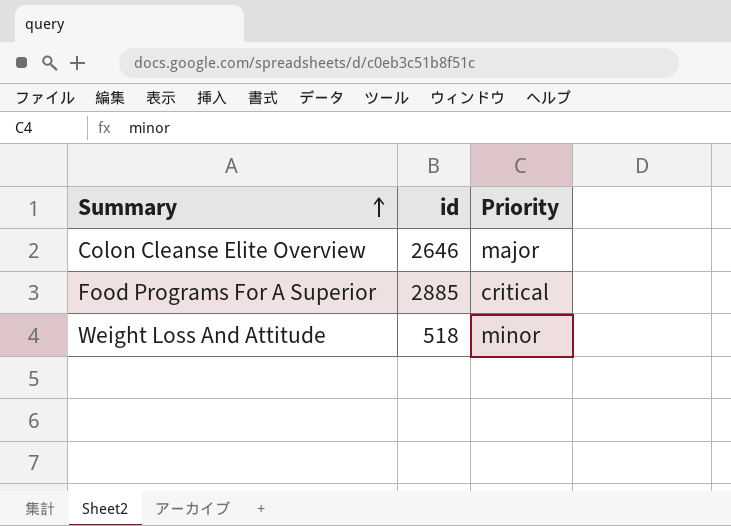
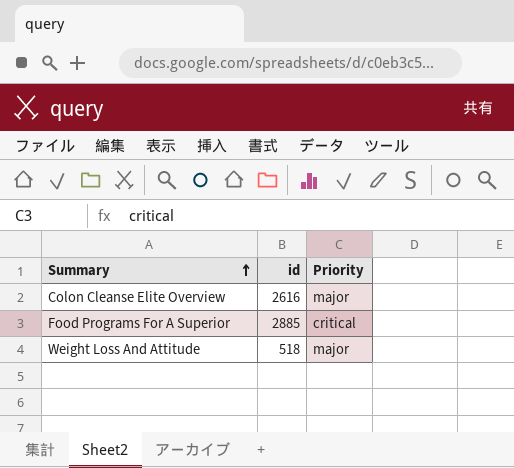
Colon Cleanse Elite Overview | id: 2646 -> 2616
Weight Loss And Attitude | Priority: minor -> major

